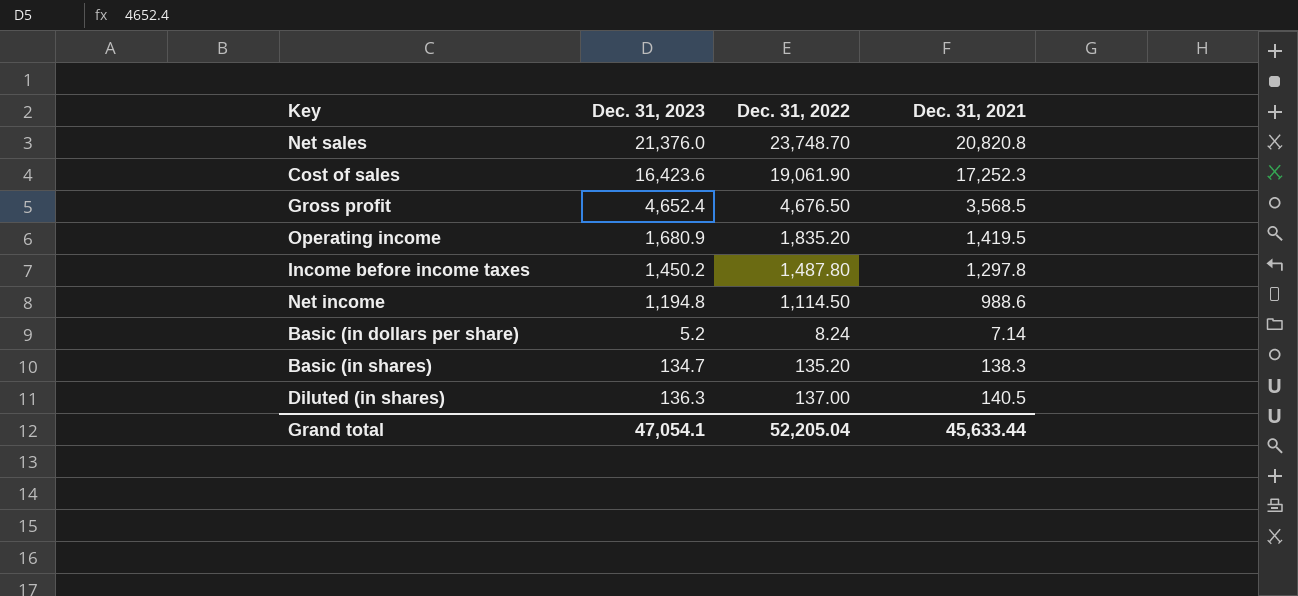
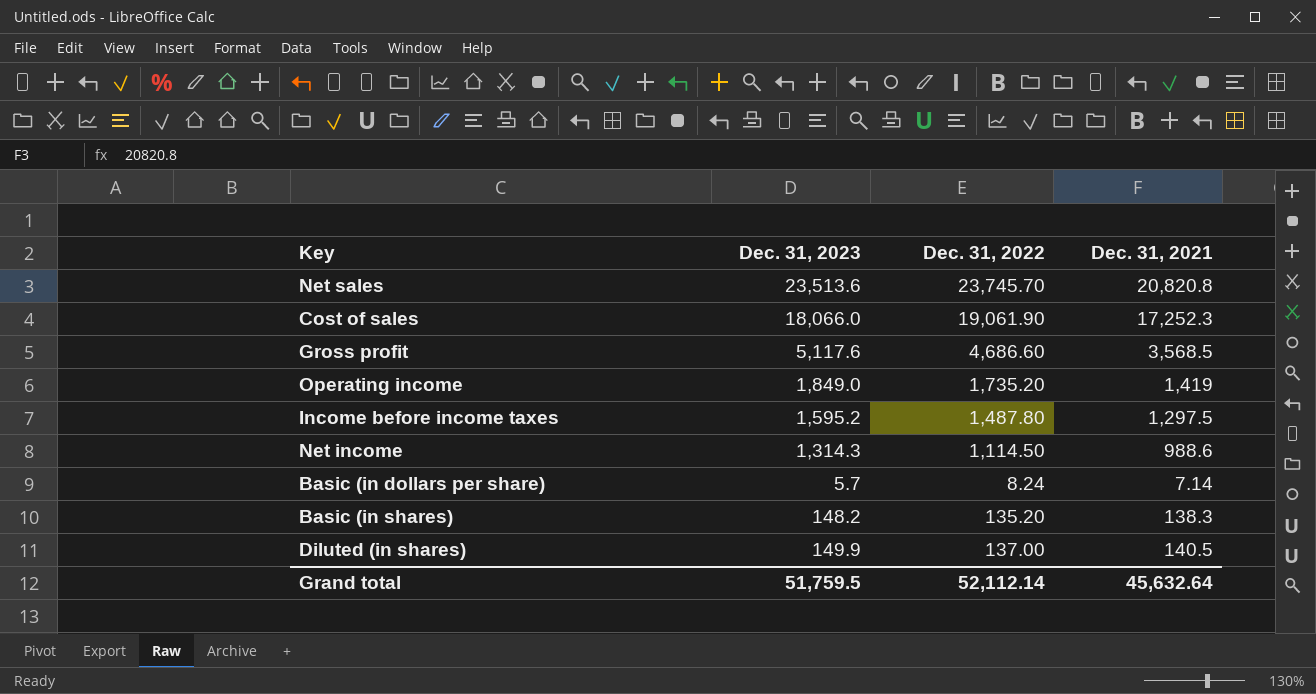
Net sales | Dec. 31, 2023: 21,376.0 -> 23,513.6
Net sales | Dec. 31, 2022: 23,748.70 -> 23,745.70
Cost of sales | Dec. 31, 2023: 16,423.6 -> 18,066.0
Gross profit | Dec. 31, 2023: 4,652.4 -> 5,117.6
Gross profit | Dec. 31, 2022: 4,676.50 -> 4,686.60
Operating income | Dec. 31, 2023: 1,680.9 -> 1,849.0
Operating income | Dec. 31, 2022: 1,835.20 -> 1,735.20
Operating income | Dec. 31, 2021: 1,419.5 -> 1,419
Income before income taxes | Dec. 31, 2023: 1,450.2 -> 1,595.2
Income before income taxes | Dec. 31, 2021: 1,297.8 -> 1,297.5
Net income | Dec. 31, 2023: 1,194.8 -> 1,314.3
Basic (in dollars per share) | Dec. 31, 2023: 5.2 -> 5.7
Basic (in shares) | Dec. 31, 2023: 134.7 -> 148.2
Diluted (in shares) | Dec. 31, 2023: 136.3 -> 149.9
Grand total | Dec. 31, 2023: 47,054.1 -> 51,759.5
Grand total | Dec. 31, 2022: 52,205.04 -> 52,112.14
Grand total | Dec. 31, 2021: 45,633.44 -> 45,632.64

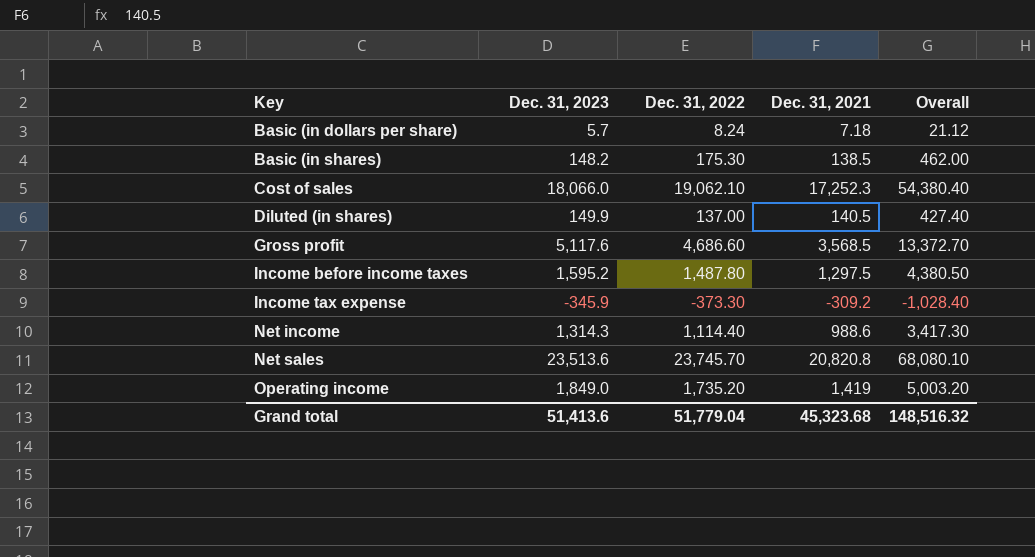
row order: none -> Key ascending
column Overall | formula: none -> [Dec. 31, 2023] + [Dec. 31, 2022] + [Dec. 31, 2021]
Basic (in dollars per share) | Dec. 31, 2021: 7.14 -> 7.18
Basic (in shares) | Dec. 31, 2022: 135.20 -> 175.30
Basic (in shares) | Dec. 31, 2021: 138.3 -> 138.5
Cost of sales | Dec. 31, 2022: 19,061.90 -> 19,062.10
row Income tax expense: none -> -345.9 | -373.30 | -309.2 | -1,028.40
Net income | Dec. 31, 2022: 1,114.50 -> 1,114.40
Grand total | Dec. 31, 2023: 51,759.5 -> 51,413.6
Grand total | Dec. 31, 2022: 52,112.14 -> 51,779.04
Grand total | Dec. 31, 2021: 45,632.64 -> 45,323.68

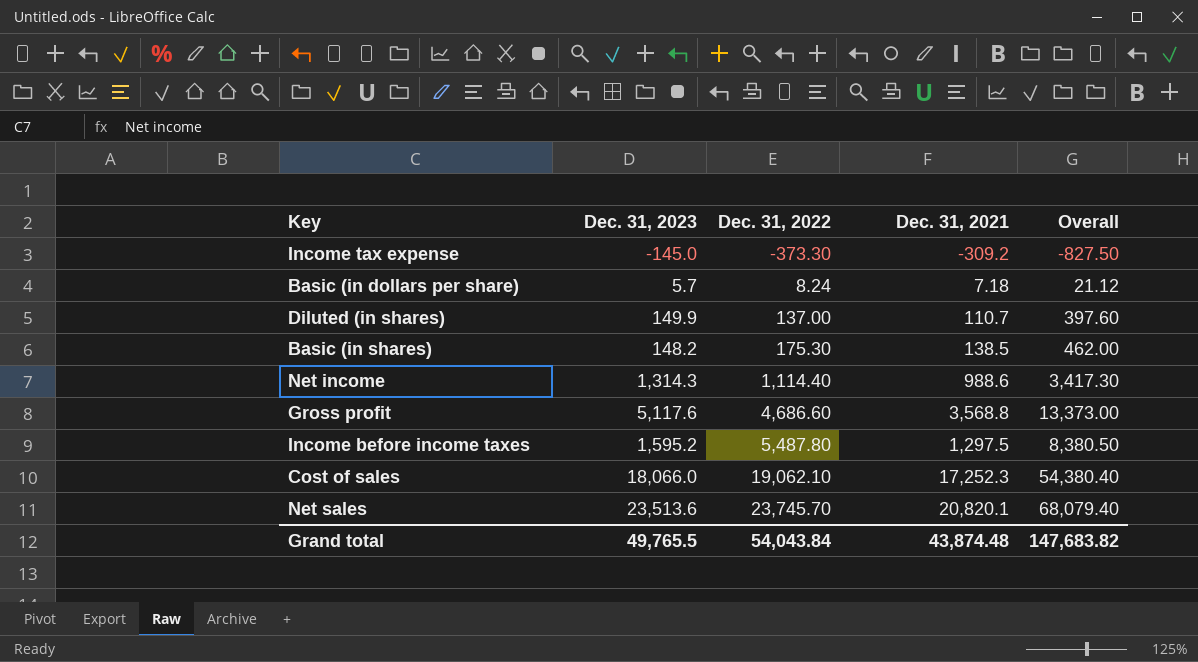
row order: Key ascending -> Dec. 31, 2022 ascending
row Operating income: 1,849.0 | 1,735.20 | 1,419 | 5,003.20 -> none
Income tax expense | Dec. 31, 2023: -345.9 -> -145.0
Income tax expense | Overall: -1,028.40 -> -827.50
Diluted (in shares) | Dec. 31, 2021: 140.5 -> 110.7
Diluted (in shares) | Overall: 427.40 -> 397.60
Gross profit | Dec. 31, 2021: 3,568.5 -> 3,568.8
Gross profit | Overall: 13,372.70 -> 13,373.00
Income before income taxes | Dec. 31, 2022: 1,487.80 -> 5,487.80
Income before income taxes | Overall: 4,380.50 -> 8,380.50
Net sales | Dec. 31, 2021: 20,820.8 -> 20,820.1
Net sales | Overall: 68,080.10 -> 68,079.40
Grand total | Dec. 31, 2023: 51,413.6 -> 49,765.5
Grand total | Dec. 31, 2022: 51,779.04 -> 54,043.84
Grand total | Dec. 31, 2021: 45,323.68 -> 43,874.48
Grand total | Overall: 148,516.32 -> 147,683.82

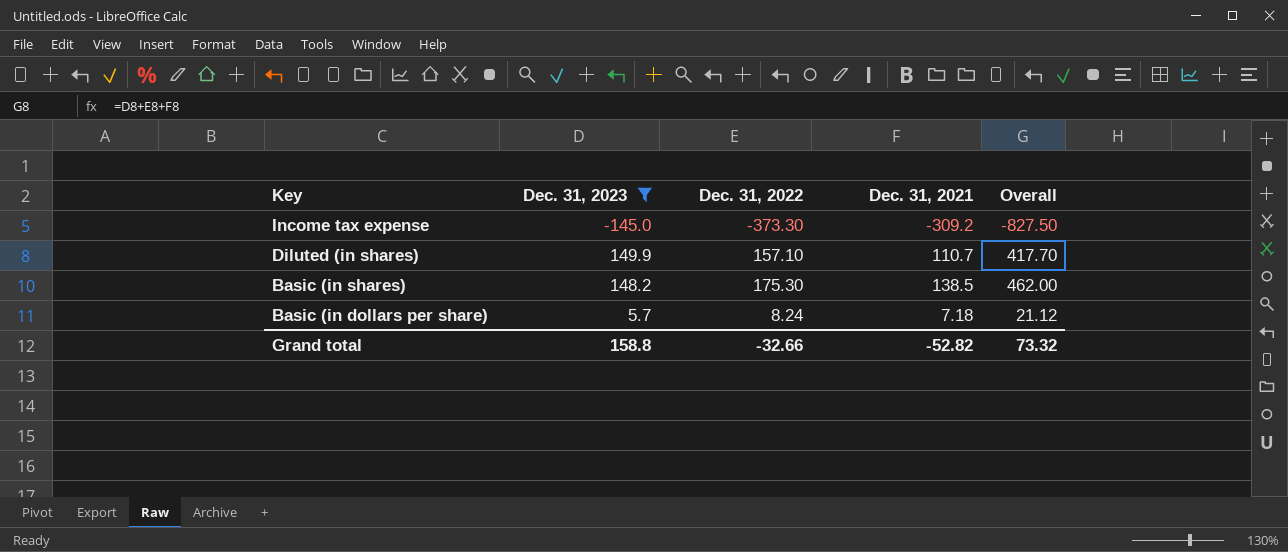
filter: none -> Dec. 31, 2023 <= 149.9
row order: Dec. 31, 2022 ascending -> Key descending
Diluted (in shares) | Dec. 31, 2022: 137.00 -> 157.10
Diluted (in shares) | Overall: 397.60 -> 417.70
Grand total | Dec. 31, 2023: 49,765.5 -> 158.8
Grand total | Dec. 31, 2022: 54,043.84 -> -32.66
Grand total | Dec. 31, 2021: 43,874.48 -> -52.82
Grand total | Overall: 147,683.82 -> 73.32

